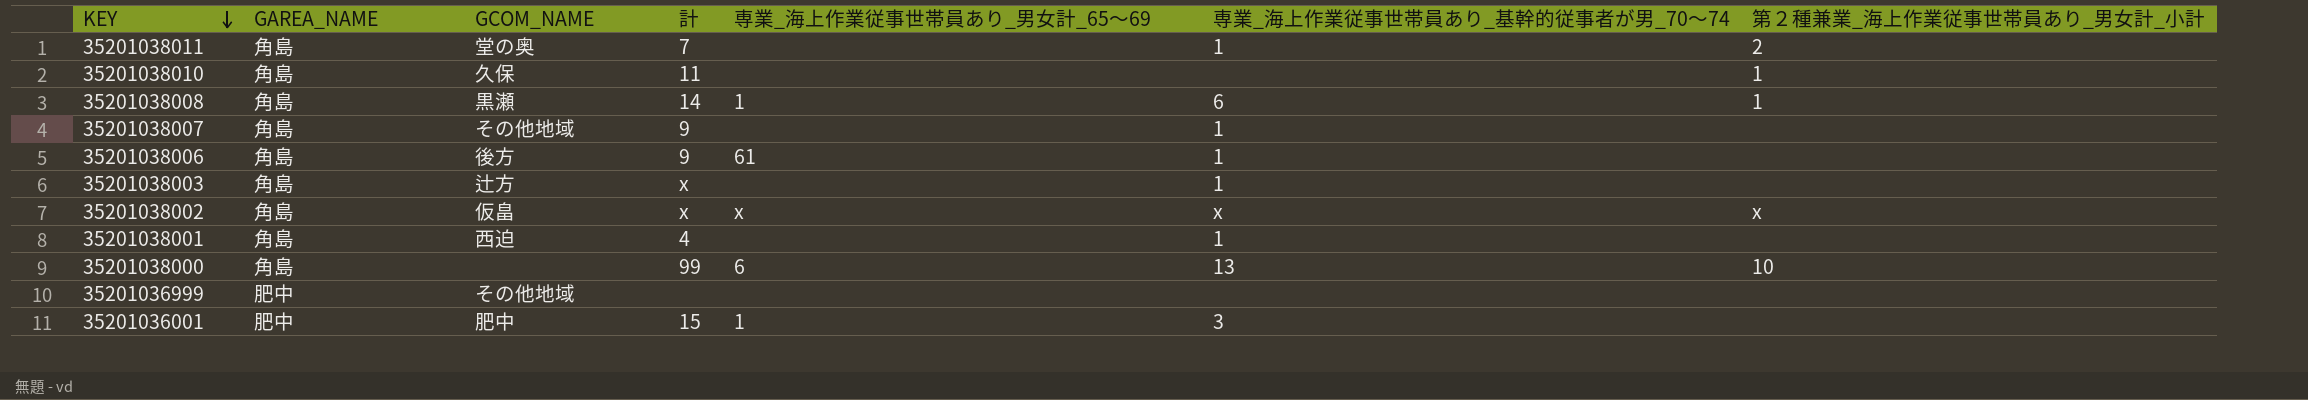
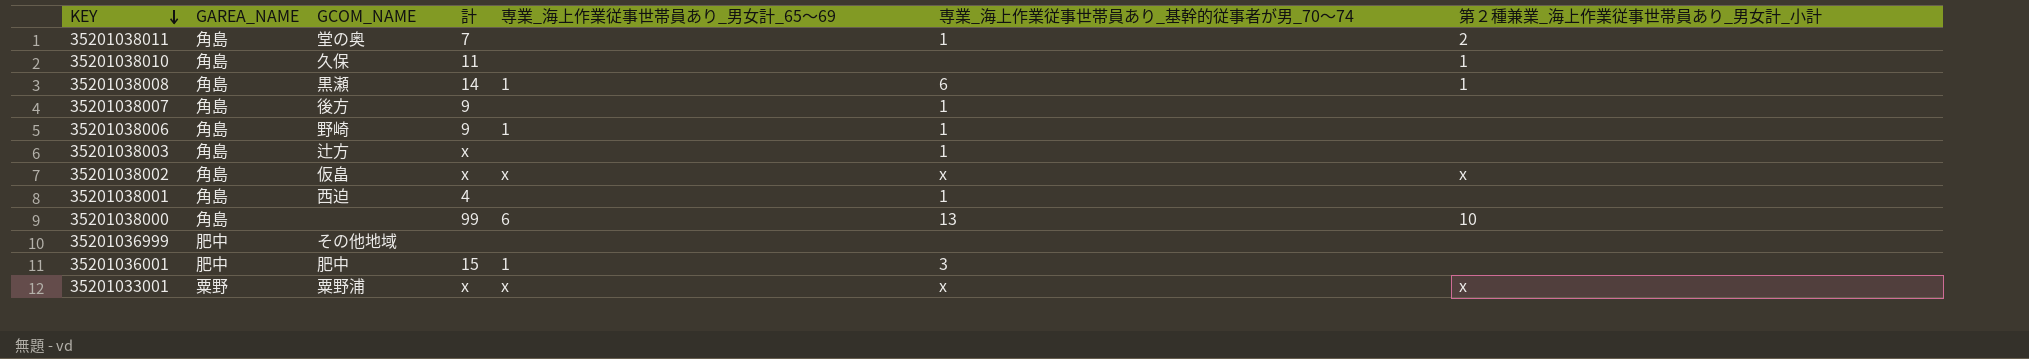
35201038007 | GCOM_NAME: その他地域 -> 後方
35201038006 | GCOM_NAME: 後方 -> 野崎
35201038006 | 専業_海上作業従事世帯員あり_男女計_65～69: 61 -> 1
row 35201033001: none -> 粟野 | 粟野浦 | x | x | x | x

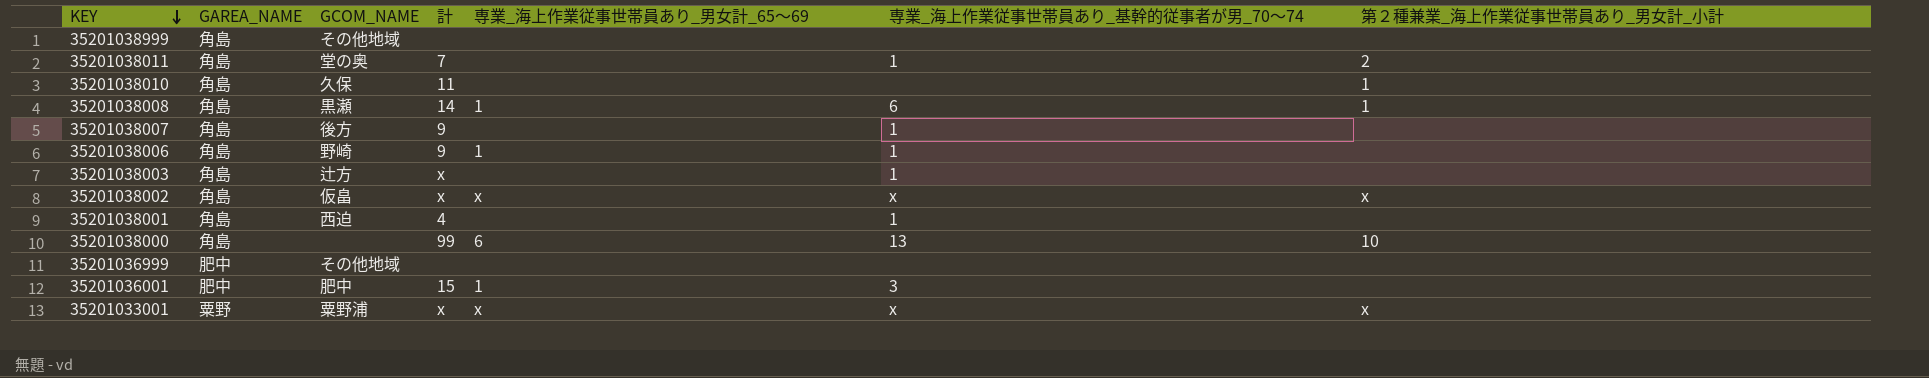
row 35201038999: none -> 角島 | その他地域 | none | none | none | none

